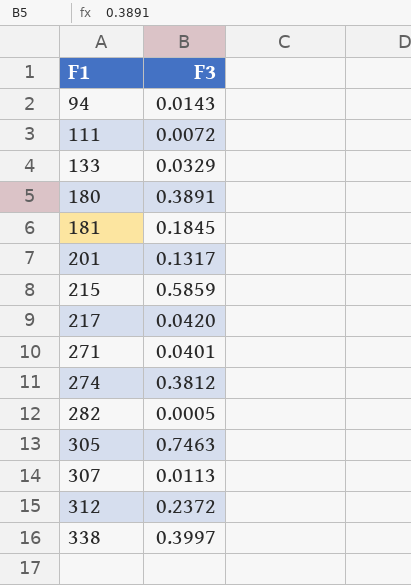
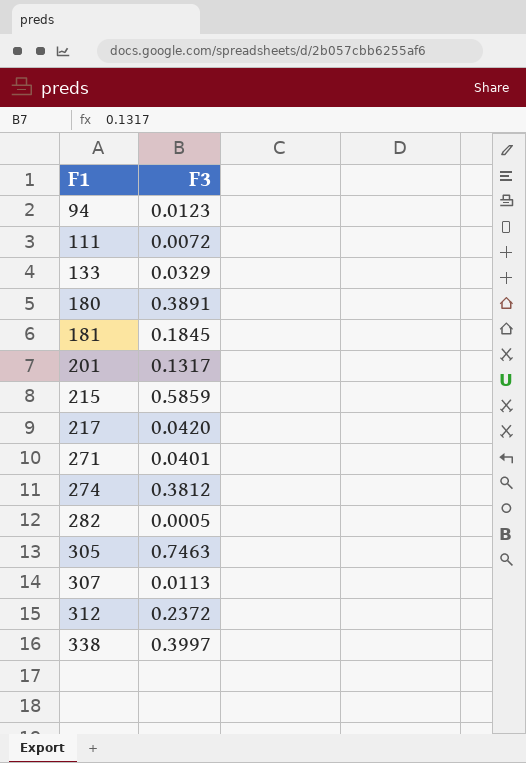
94 | F3: 0.0143 -> 0.0123

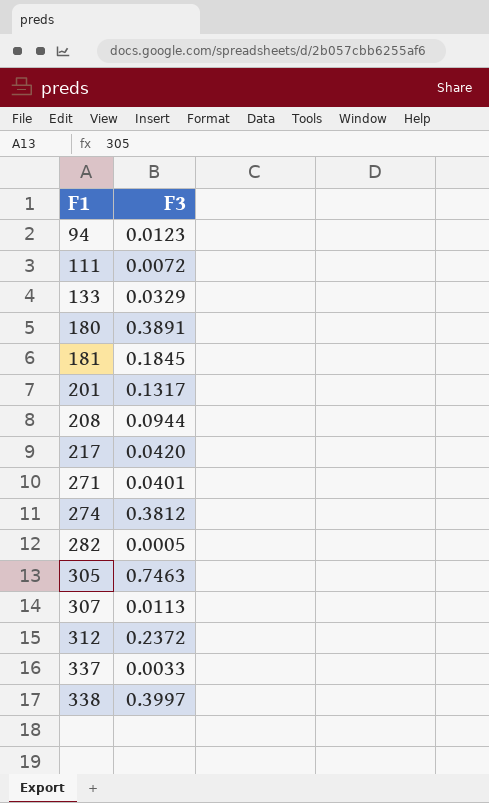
row 215: 0.5859 -> none
row 208: none -> 0.0944
row 337: none -> 0.0033

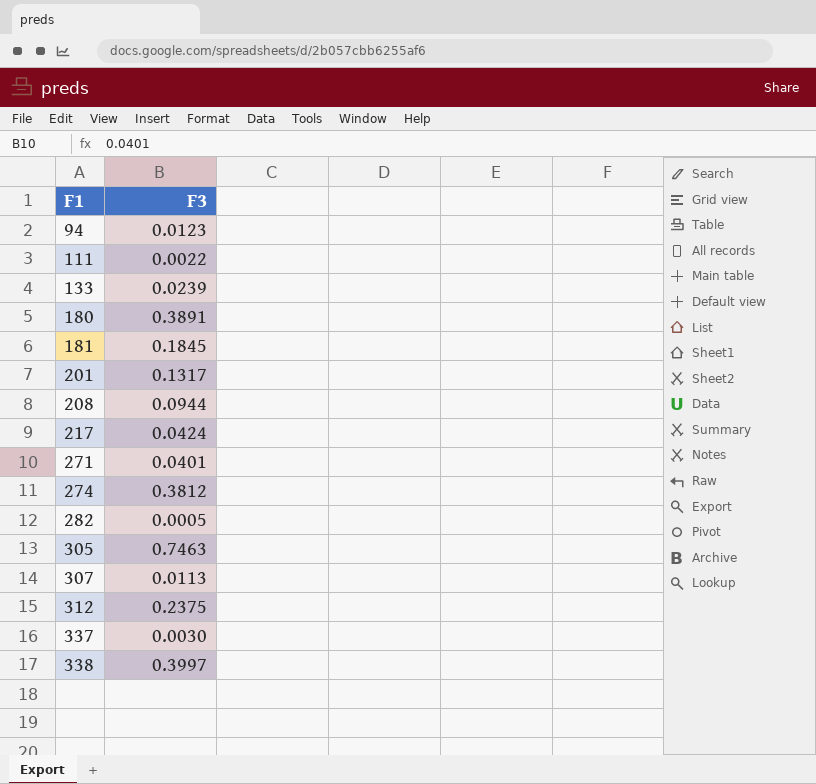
111 | F3: 0.0072 -> 0.0022
133 | F3: 0.0329 -> 0.0239
217 | F3: 0.0420 -> 0.0424
312 | F3: 0.2372 -> 0.2375
337 | F3: 0.0033 -> 0.0030

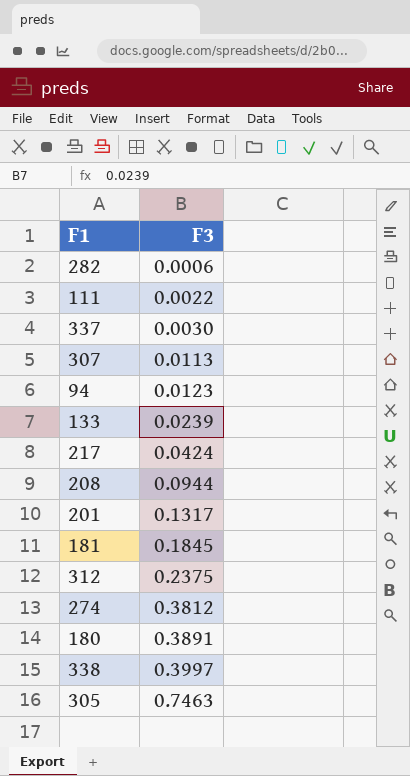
row order: F1 ascending -> F3 ascending
row 271: 0.0401 -> none
282 | F3: 0.0005 -> 0.0006

